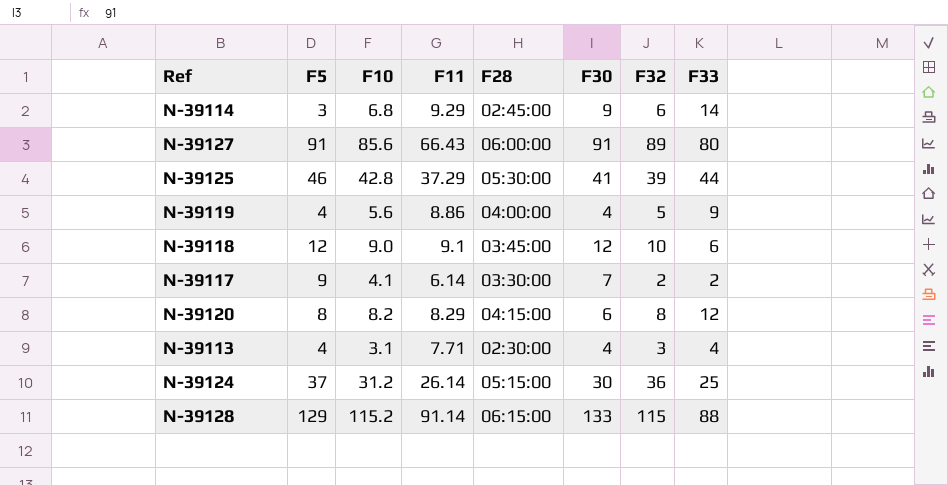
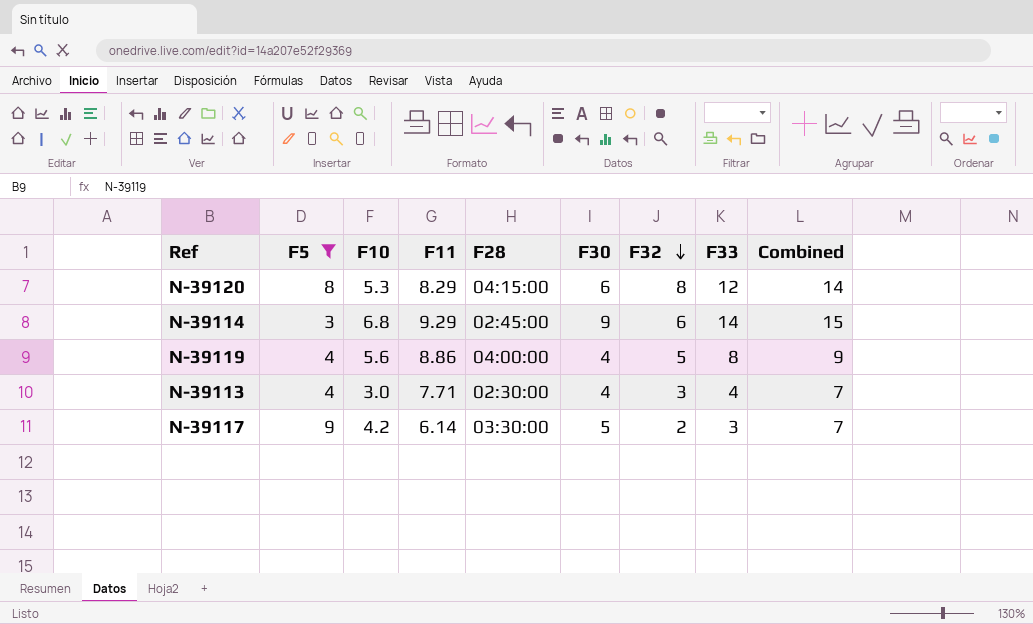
filter: none -> F5 <= 9
row order: none -> F32 descending
column Combined | formula: none -> [F30] + [F32]
N-39120 | F10: 8.2 -> 5.3
N-39119 | F33: 9 -> 8
N-39113 | F10: 3.1 -> 3.0
N-39117 | F10: 4.1 -> 4.2
N-39117 | F30: 7 -> 5
N-39117 | F33: 2 -> 3

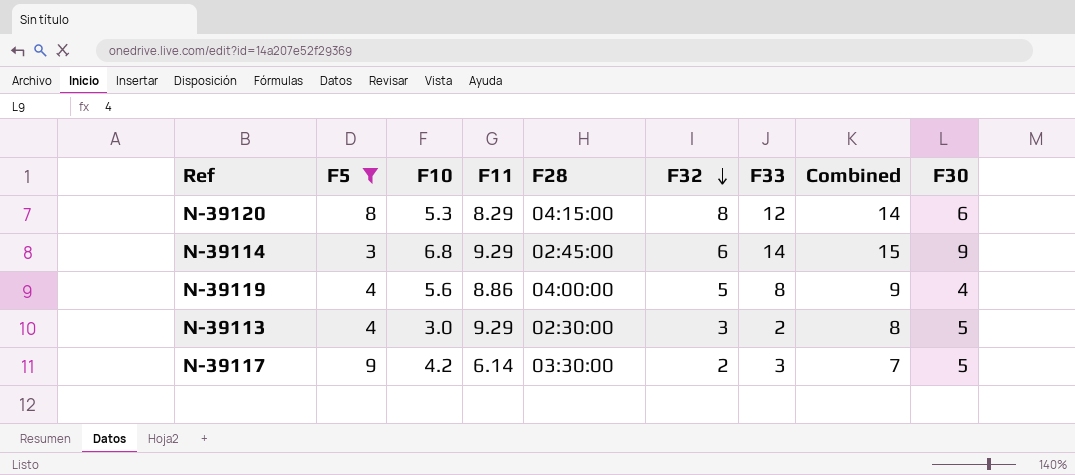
column F30 | position: 6 -> 9
N-39113 | F11: 7.71 -> 9.29
N-39113 | F33: 4 -> 2
N-39113 | Combined: 7 -> 8
N-39113 | F30: 4 -> 5

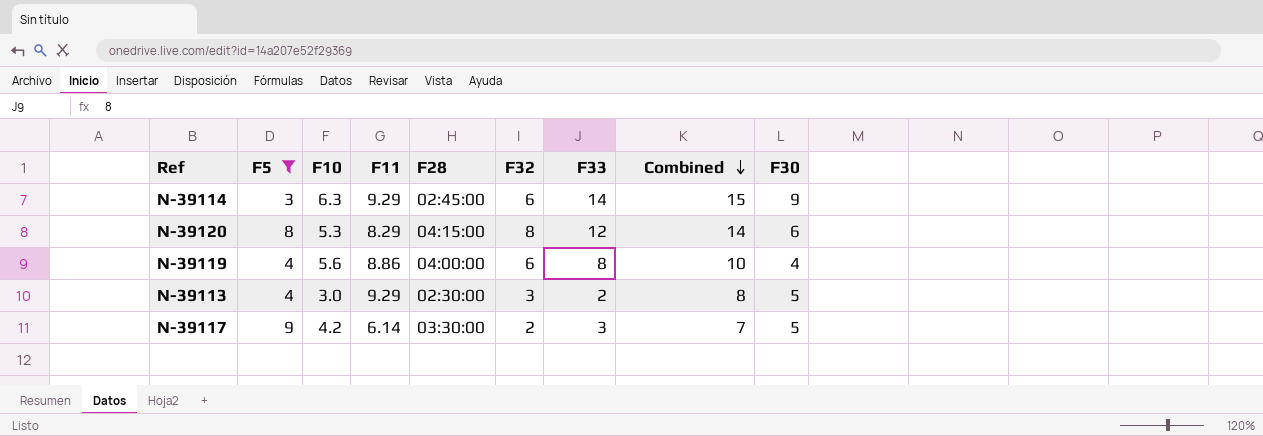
row order: F32 descending -> Combined descending
N-39114 | F10: 6.8 -> 6.3
N-39119 | F32: 5 -> 6
N-39119 | Combined: 9 -> 10

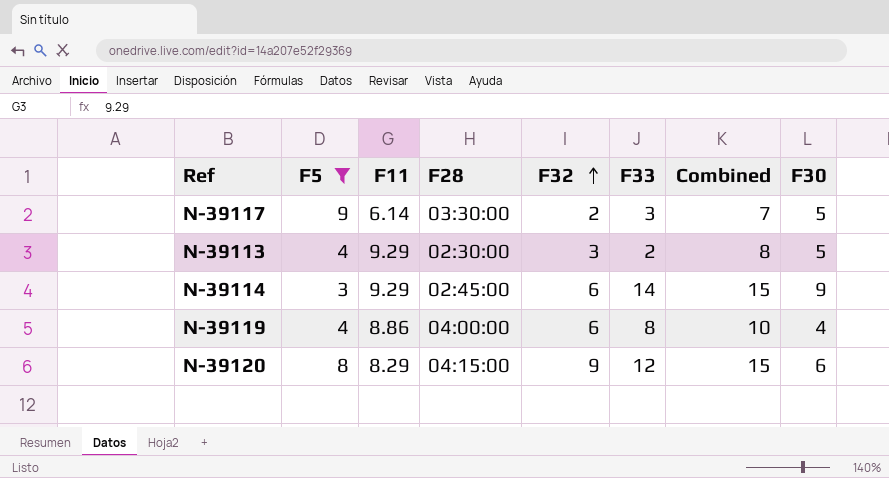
row order: Combined descending -> F32 ascending
column F10 | position: 3 -> none
N-39120 | F32: 8 -> 9
N-39120 | Combined: 14 -> 15

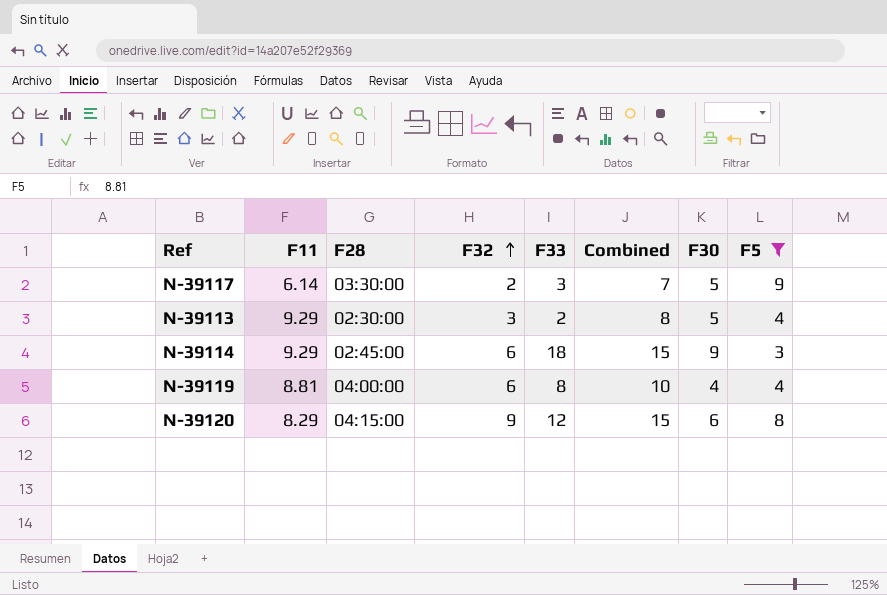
column F5 | position: 2 -> 8
N-39114 | F33: 14 -> 18
N-39119 | F11: 8.86 -> 8.81

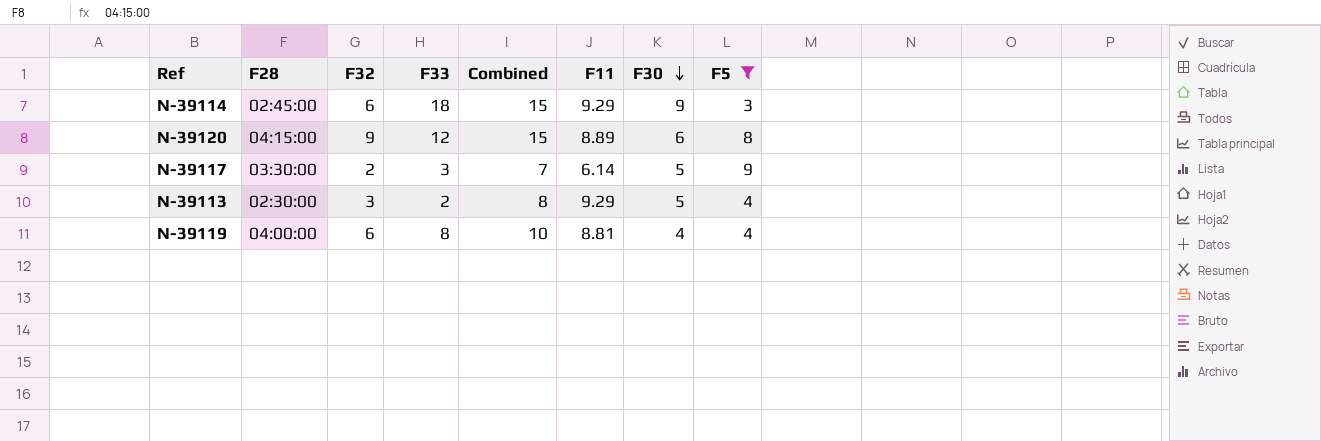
row order: F32 ascending -> F30 descending
column F11 | position: 2 -> 6
N-39120 | F11: 8.29 -> 8.89

